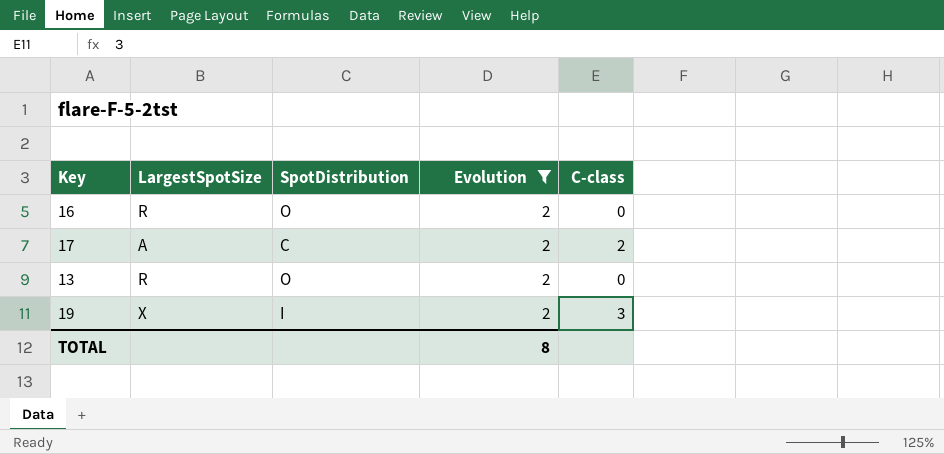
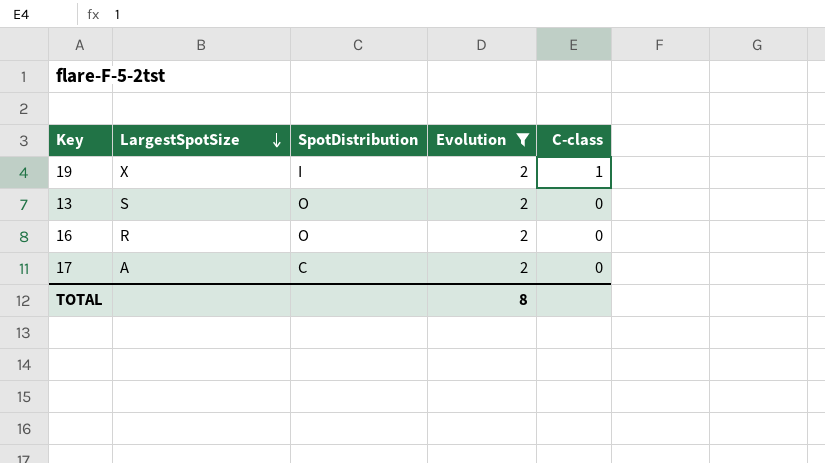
row order: none -> LargestSpotSize descending
19 | C-class: 3 -> 1
13 | LargestSpotSize: R -> S
17 | C-class: 2 -> 0

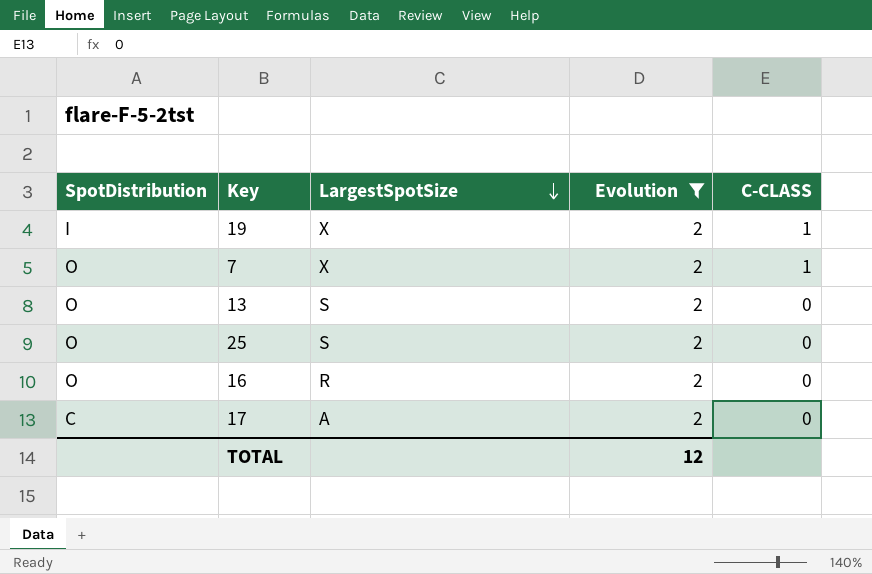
column SpotDistribution | position: 3 -> 1
column name: C-class -> C-CLASS
row 7: none -> O | X | 2 | 1
row 25: none -> O | S | 2 | 0
TOTAL | Evolution: 8 -> 12

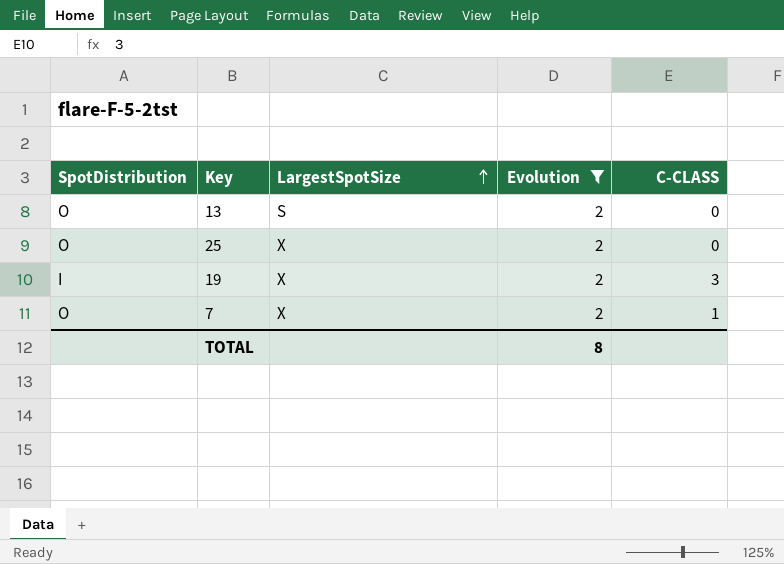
row order: LargestSpotSize descending -> LargestSpotSize ascending
row 16: O | R | 2 | 0 -> none
row 17: C | A | 2 | 0 -> none
25 | LargestSpotSize: S -> X
19 | C-CLASS: 1 -> 3
TOTAL | Evolution: 12 -> 8

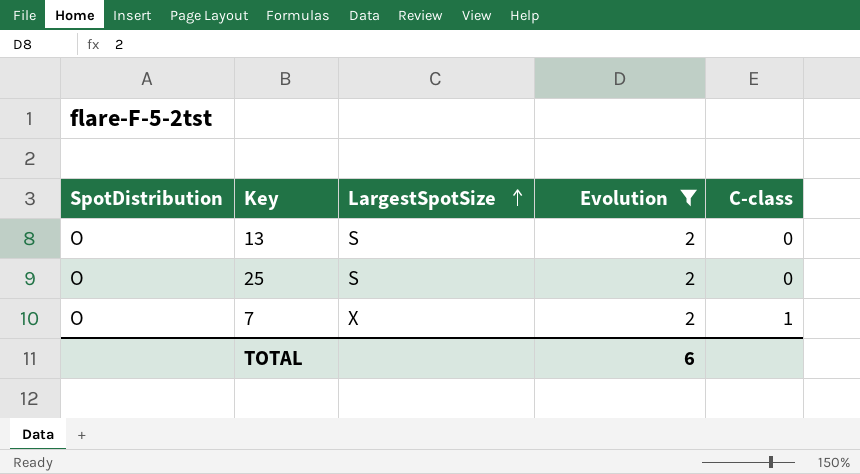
column name: C-CLASS -> C-class
row 19: I | X | 2 | 3 -> none
25 | LargestSpotSize: X -> S
TOTAL | Evolution: 8 -> 6

